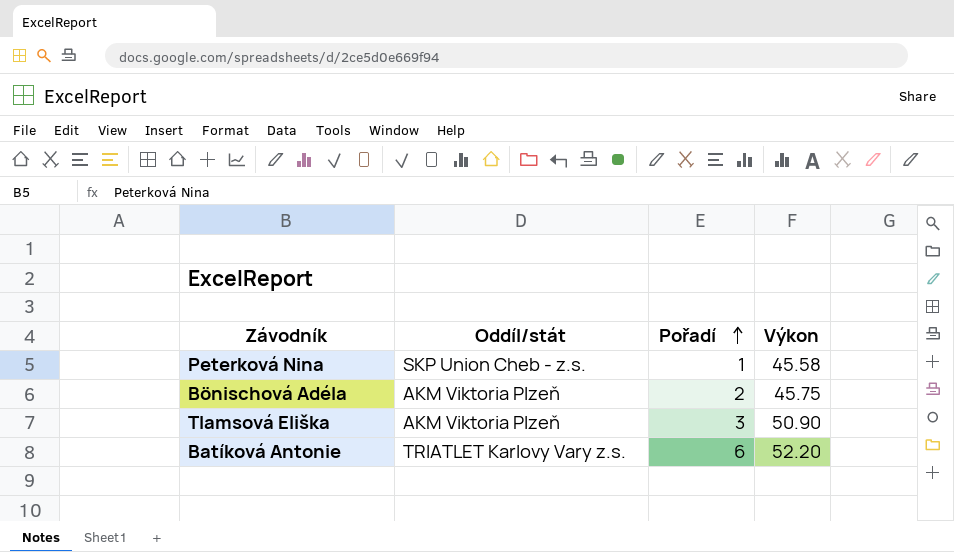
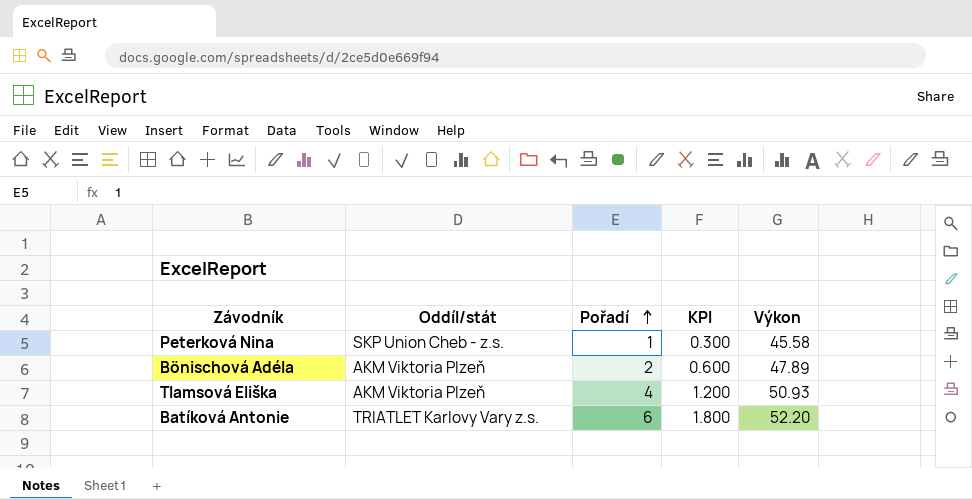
column KPI | formula: none -> [Pořadí] * 0.3
Bönischová Adéla | Výkon: 45.75 -> 47.89
Tlamsová Eliška | Pořadí: 3 -> 4
Tlamsová Eliška | Výkon: 50.90 -> 50.93

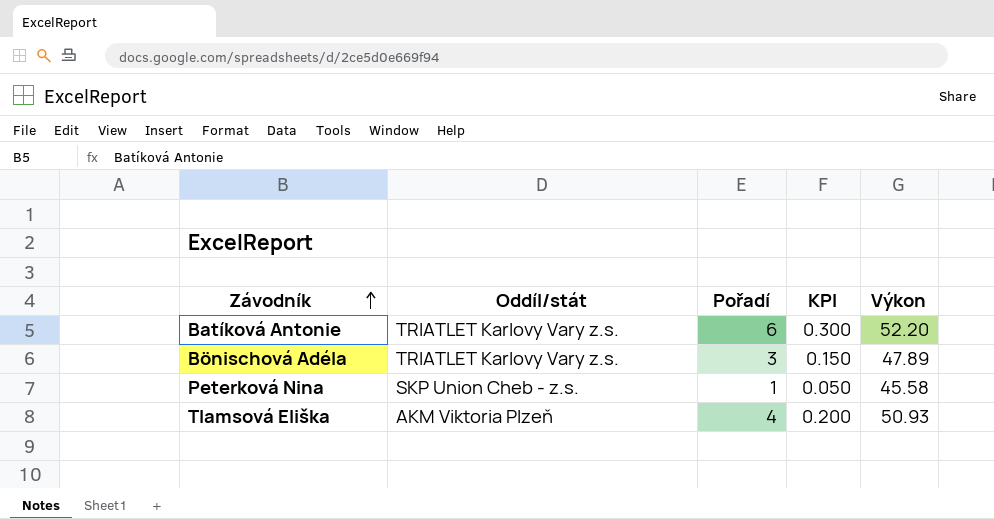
row order: Pořadí ascending -> Závodník ascending
column KPI | formula: [Pořadí] * 0.3 -> [Pořadí] * 0.05
Bönischová Adéla | Oddíl/stát: AKM Viktoria Plzeň -> TRIATLET Karlovy Vary z.s.
Bönischová Adéla | Pořadí: 2 -> 3

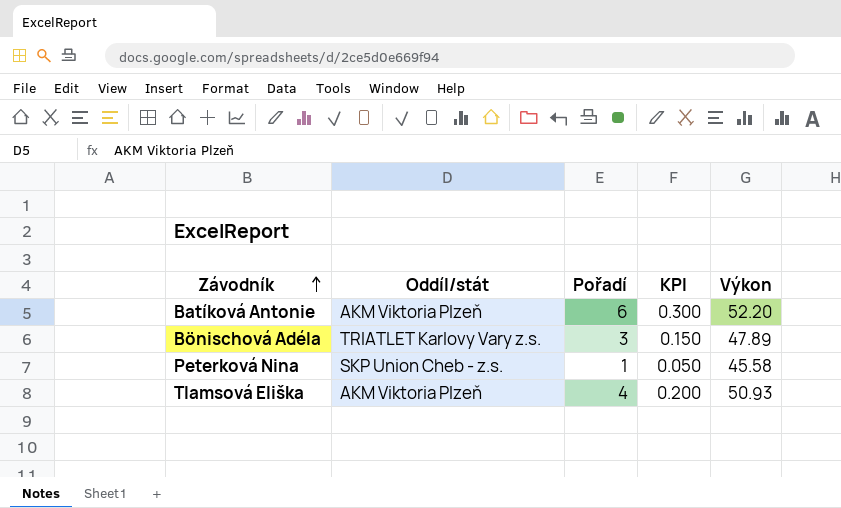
Batíková Antonie | Oddíl/stát: TRIATLET Karlovy Vary z.s. -> AKM Viktoria Plzeň

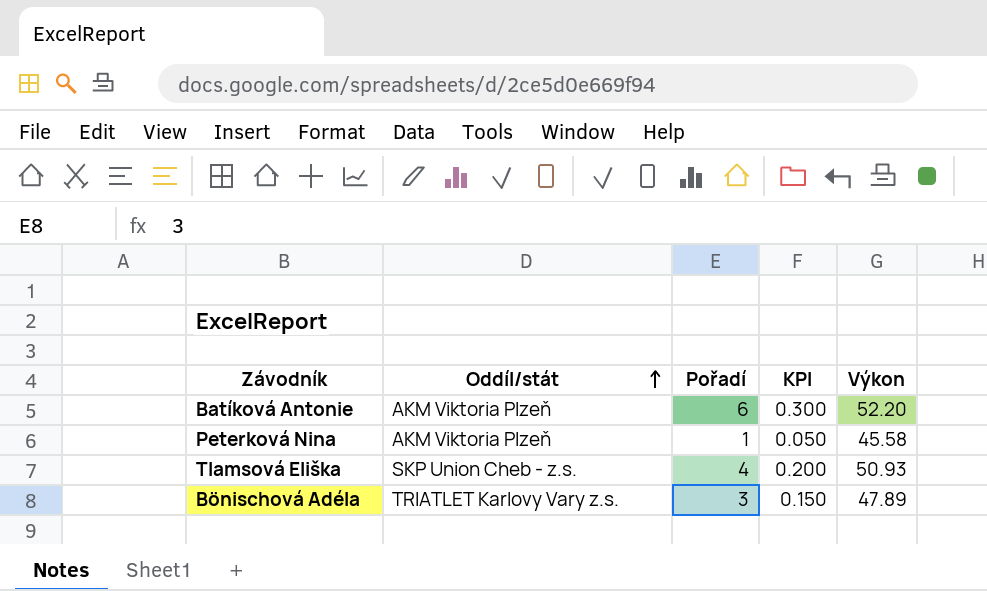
row order: Závodník ascending -> Oddíl/stát ascending
Peterková Nina | Oddíl/stát: SKP Union Cheb - z.s. -> AKM Viktoria Plzeň
Tlamsová Eliška | Oddíl/stát: AKM Viktoria Plzeň -> SKP Union Cheb - z.s.

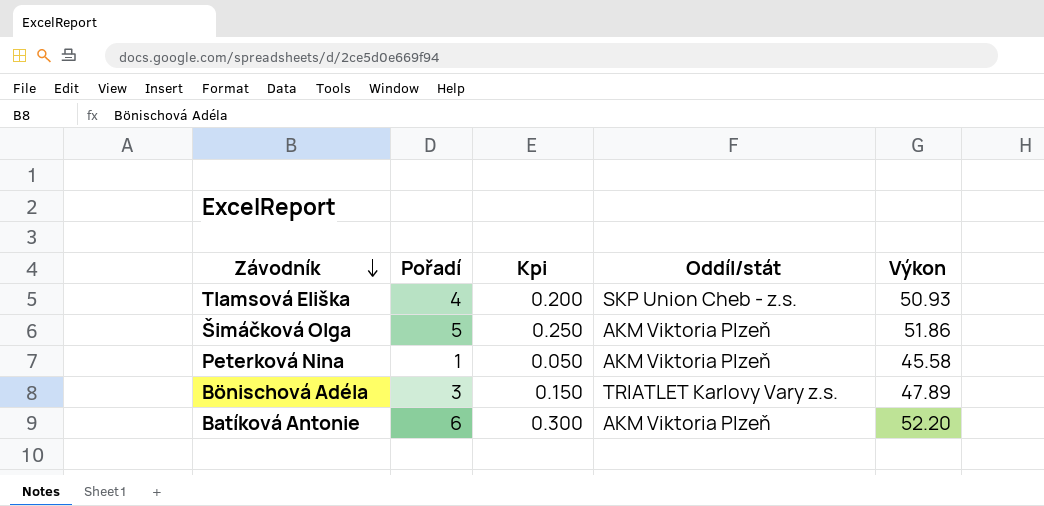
row order: Oddíl/stát ascending -> Závodník descending
column name: KPI -> Kpi
column Oddíl/stát | position: 2 -> 4
row Šimáčková Olga: none -> 5 | 0.250 | AKM Viktoria Plzeň | 51.86

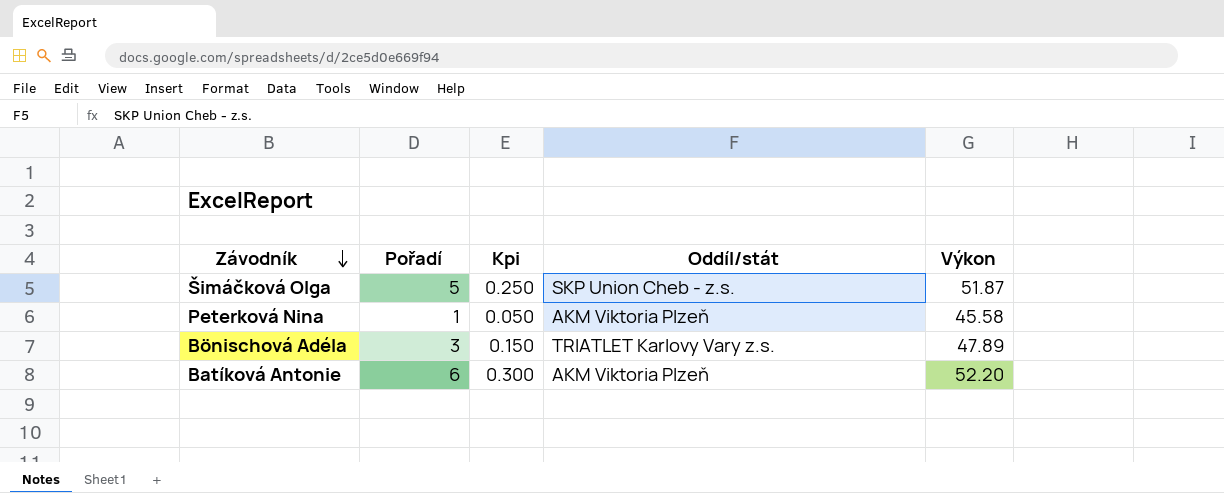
row Tlamsová Eliška: 4 | 0.200 | SKP Union Cheb - z.s. | 50.93 -> none
Šimáčková Olga | Oddíl/stát: AKM Viktoria Plzeň -> SKP Union Cheb - z.s.
Šimáčková Olga | Výkon: 51.86 -> 51.87

